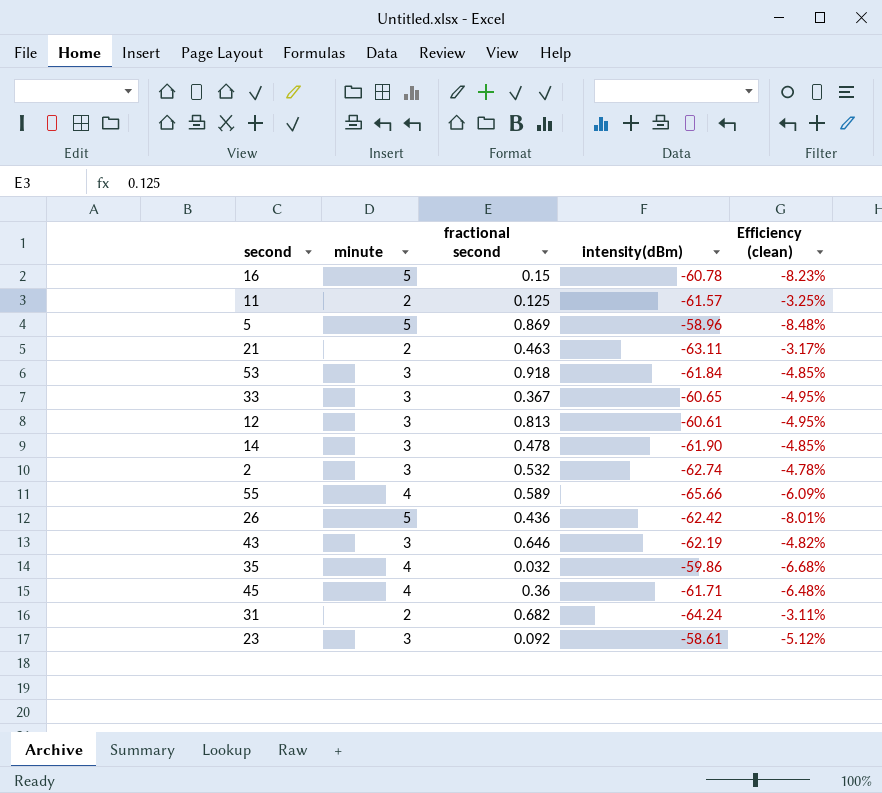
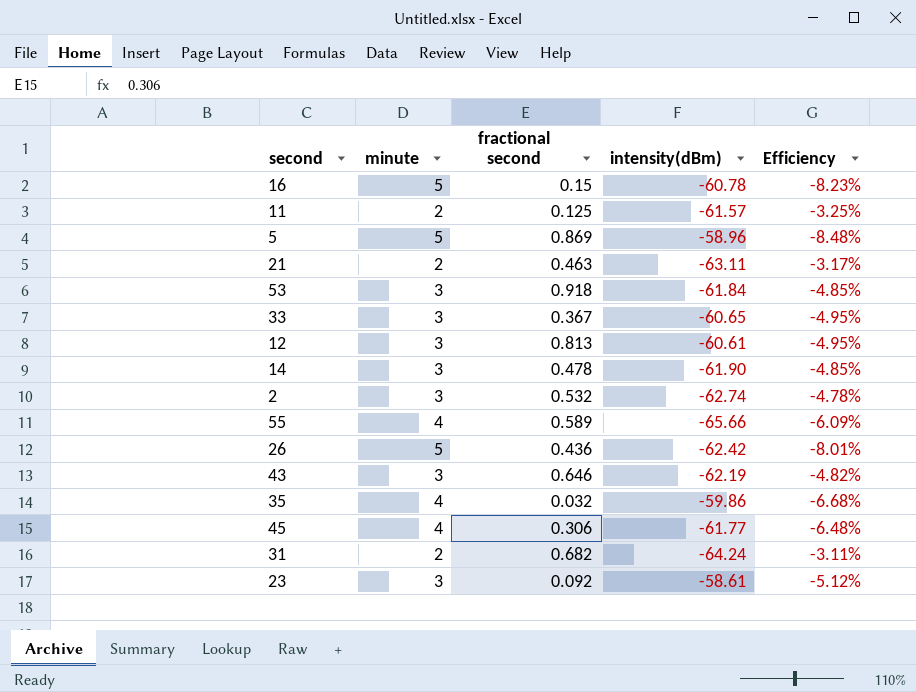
column name: Efficiency (clean) -> Efficiency
45 | fractional second: 0.36 -> 0.306
45 | intensity(dBm): -61.71 -> -61.77

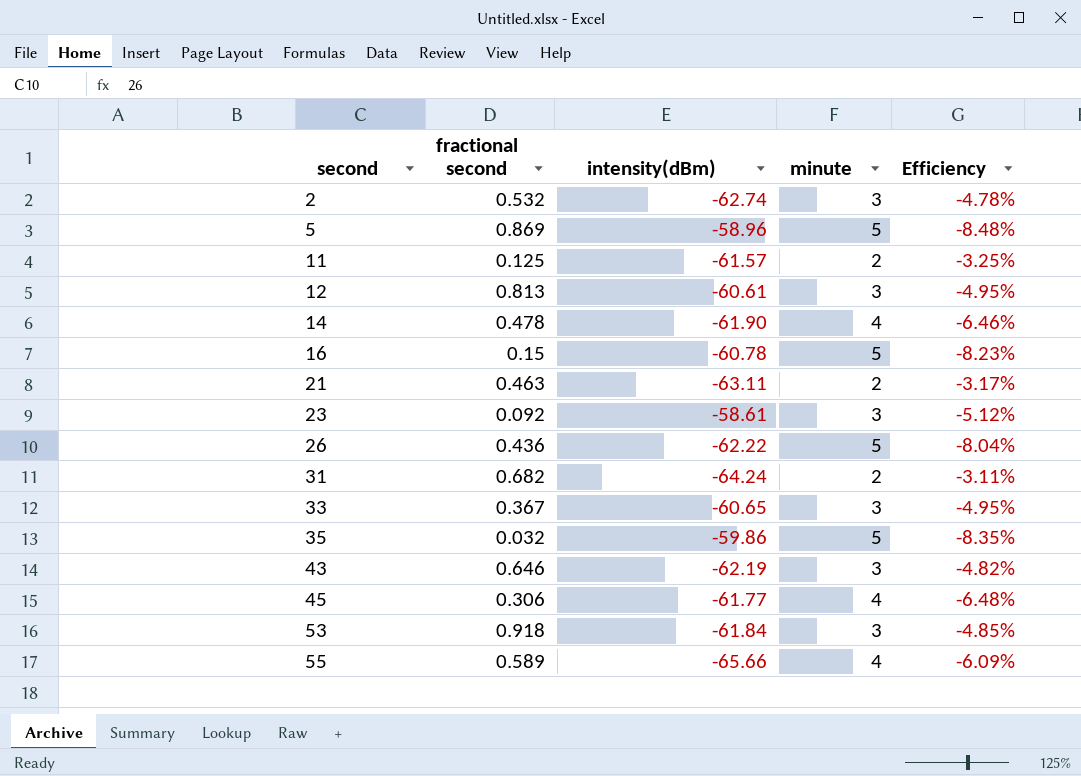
row order: none -> second ascending
column minute | position: 2 -> 4
14 | minute: 3 -> 4
14 | Efficiency: -4.85% -> -6.46%
26 | intensity(dBm): -62.42 -> -62.22
26 | Efficiency: -8.01% -> -8.04%
35 | minute: 4 -> 5
35 | Efficiency: -6.68% -> -8.35%

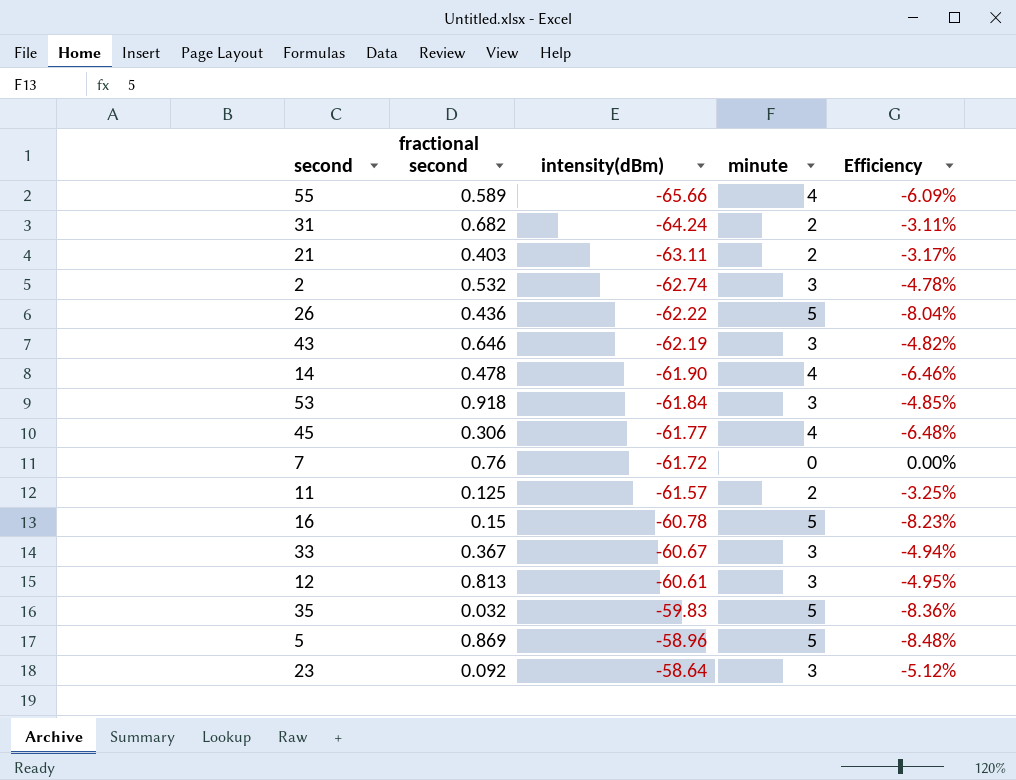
row order: second ascending -> intensity(dBm) ascending
21 | fractional second: 0.463 -> 0.403
row 7: none -> 0.76 | -61.72 | 0 | 0.00%
33 | intensity(dBm): -60.65 -> -60.67
33 | Efficiency: -4.95% -> -4.94%
35 | intensity(dBm): -59.86 -> -59.83
35 | Efficiency: -8.35% -> -8.36%
23 | intensity(dBm): -58.61 -> -58.64

